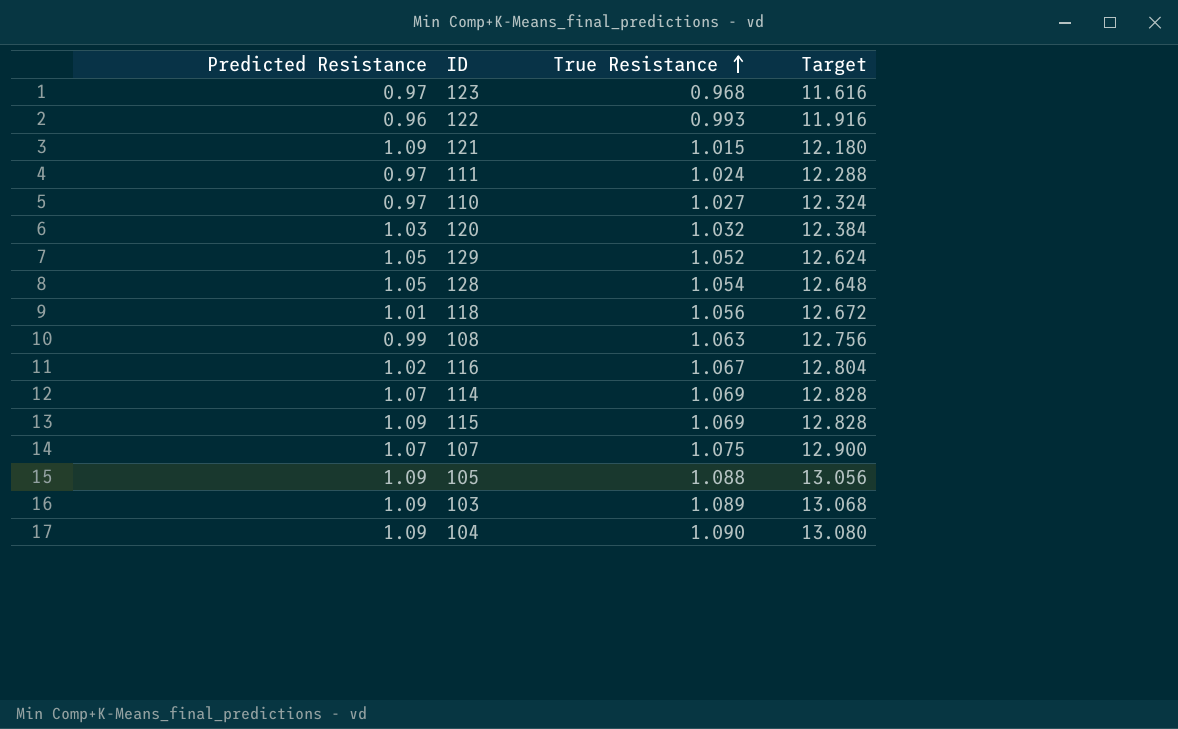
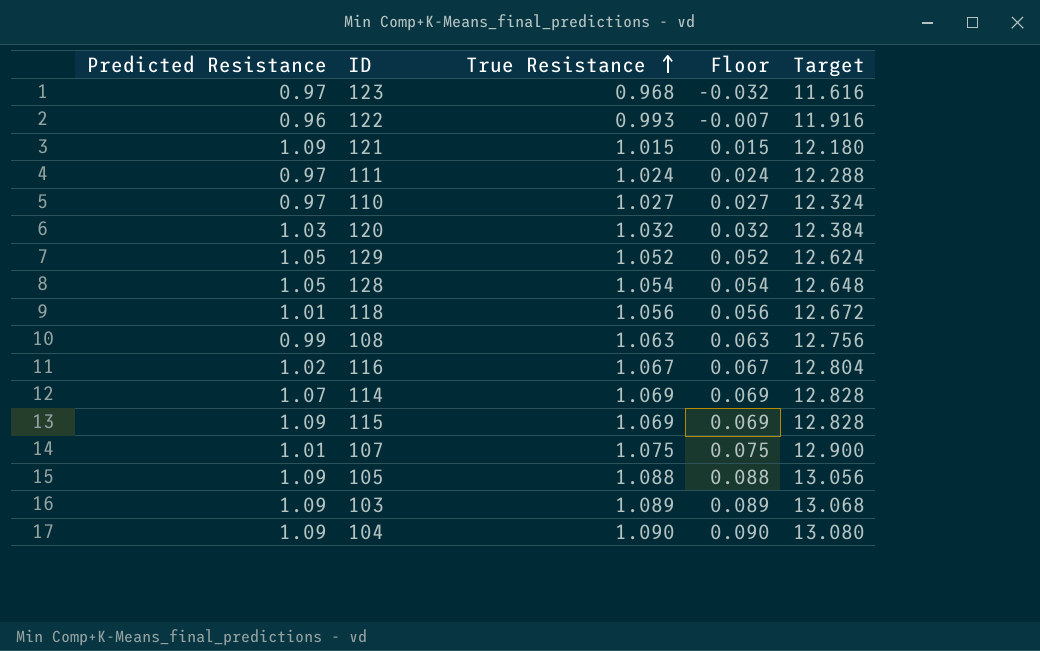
column Floor | formula: none -> [True Resistance] - 1
107 | Predicted Resistance: 1.07 -> 1.01

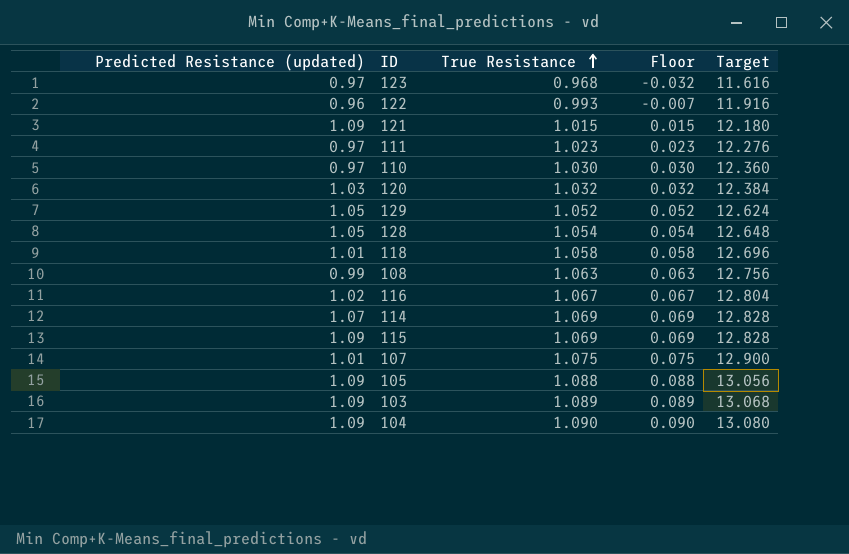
column name: Predicted Resistance -> Predicted Resistance (updated)
111 | True Resistance: 1.024 -> 1.023
111 | Floor: 0.024 -> 0.023
111 | Target: 12.288 -> 12.276
110 | True Resistance: 1.027 -> 1.030
110 | Floor: 0.027 -> 0.030
110 | Target: 12.324 -> 12.360
118 | True Resistance: 1.056 -> 1.058
118 | Floor: 0.056 -> 0.058
118 | Target: 12.672 -> 12.696

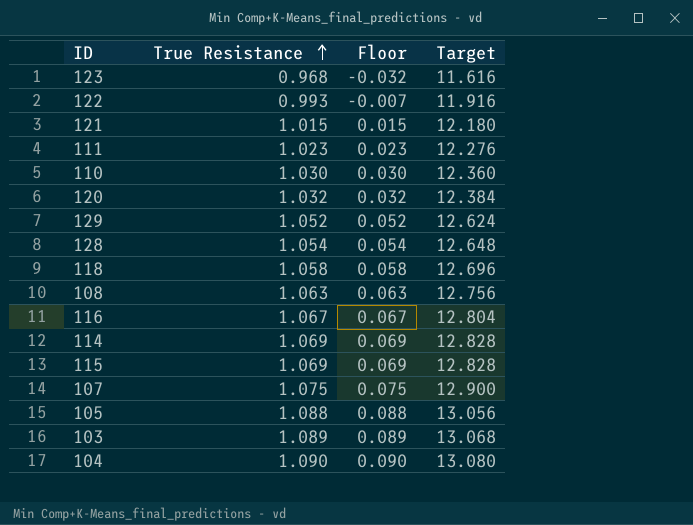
column Predicted Resistance (updated) | position: 1 -> none

